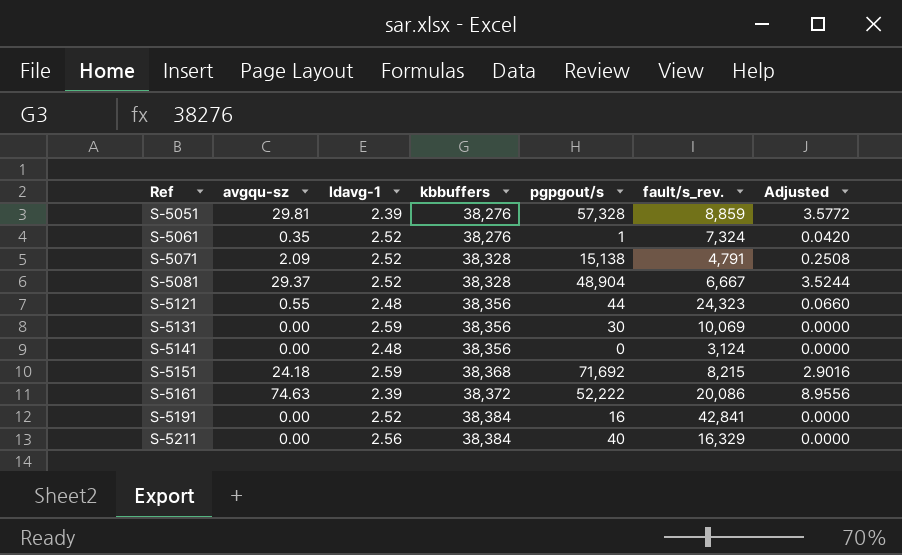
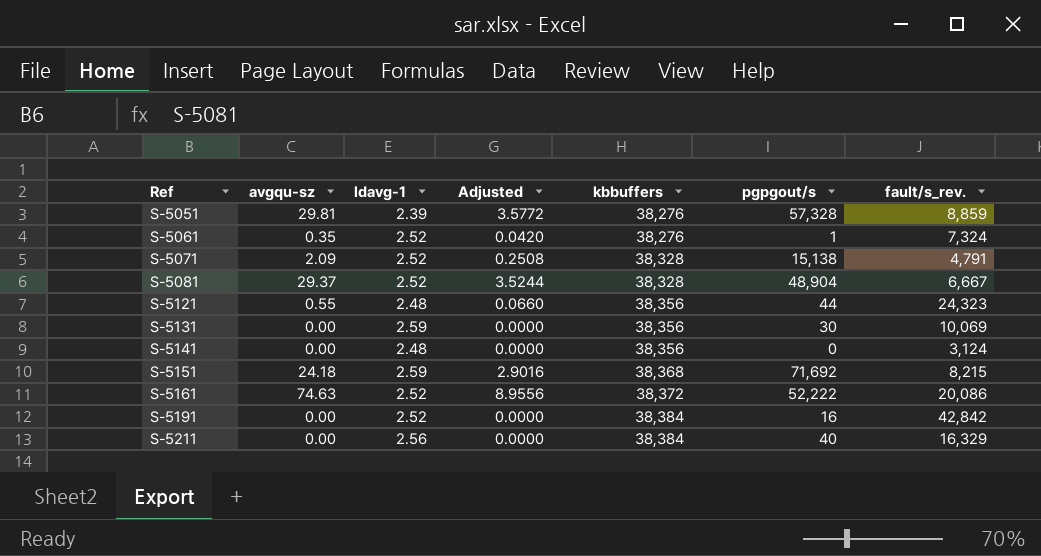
column Adjusted | position: 7 -> 4
S-5161 | ldavg-1: 2.39 -> 2.52
S-5191 | fault/s_rev.: 42,841 -> 42,842

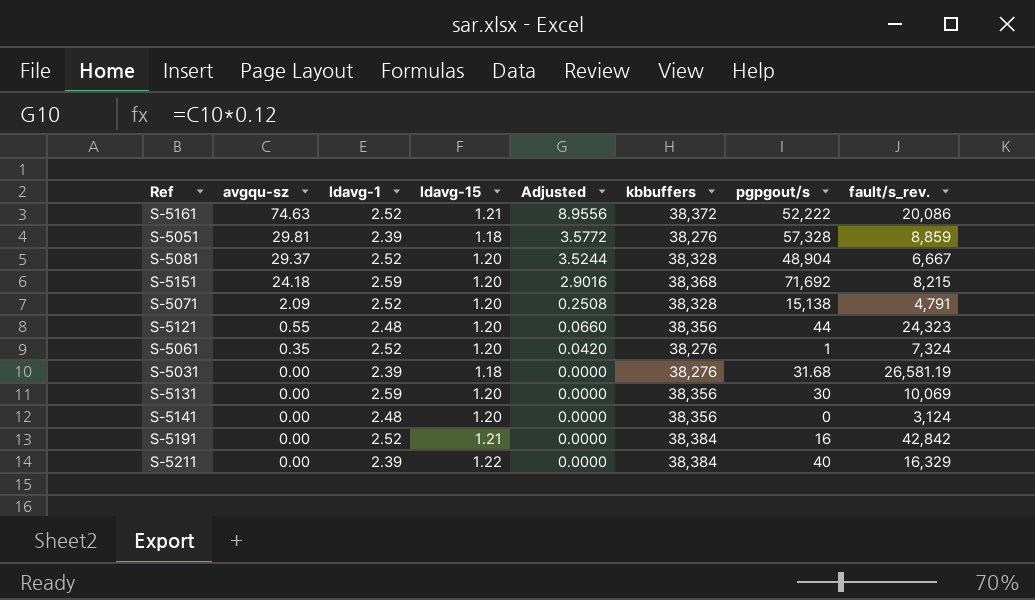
row order: Ref ascending -> avgqu-sz descending
column ldavg-15 | position: none -> 4
row S-5031: none -> 0.00 | 2.39 | 1.18 | 0.0000 | 38,276 | 31.68 | 26,581.19
S-5211 | ldavg-1: 2.56 -> 2.39

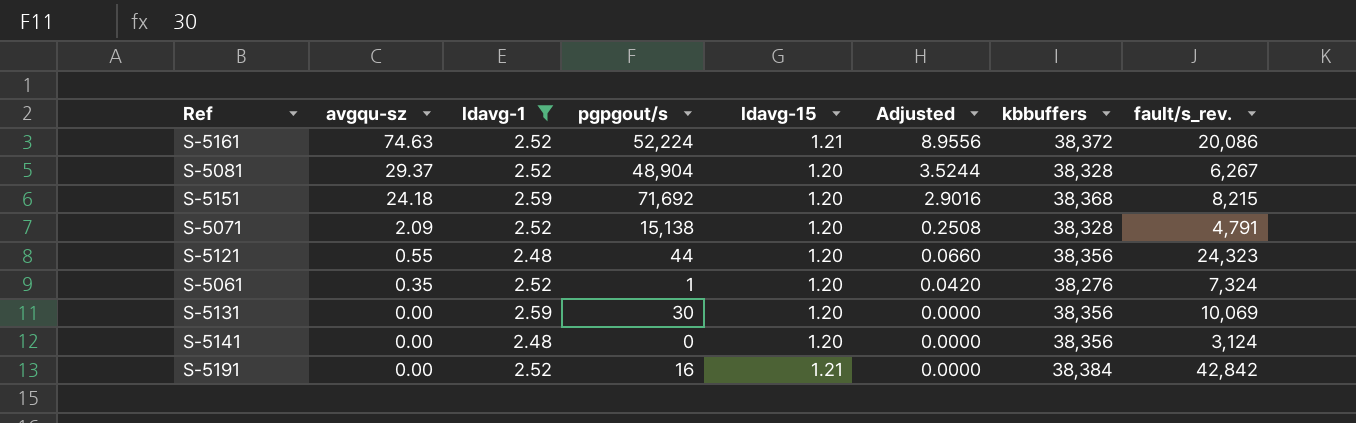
filter: none -> ldavg-1 != 2.39
column pgpgout/s | position: 7 -> 4
S-5161 | pgpgout/s: 52,222 -> 52,224
S-5081 | fault/s_rev.: 6,667 -> 6,267

